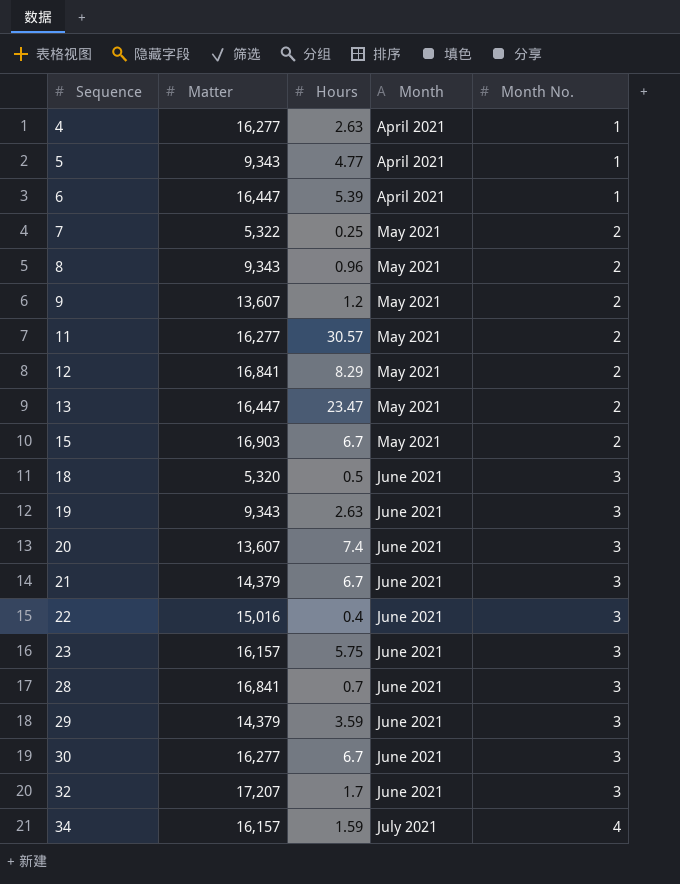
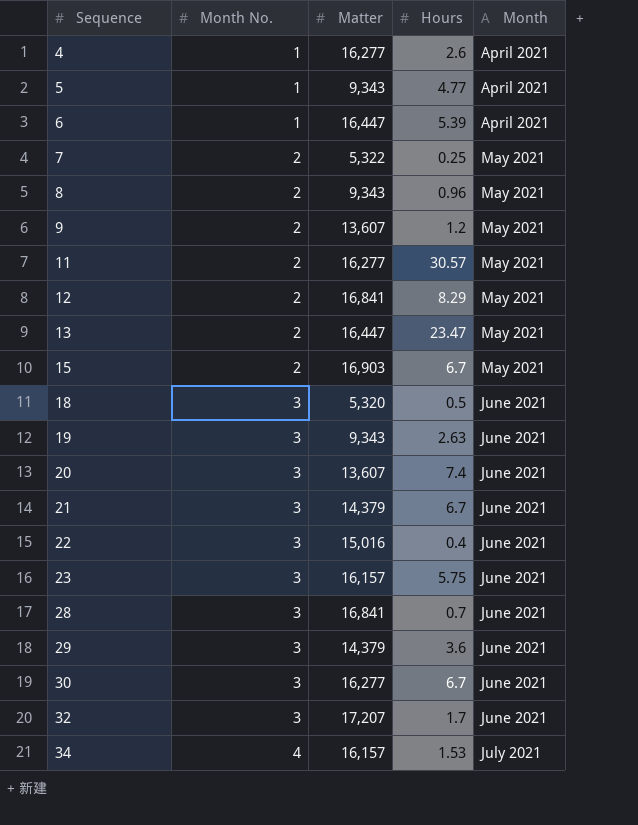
column Month No. | position: 5 -> 2
4 | Hours: 2.63 -> 2.6
29 | Hours: 3.59 -> 3.6
34 | Hours: 1.59 -> 1.53

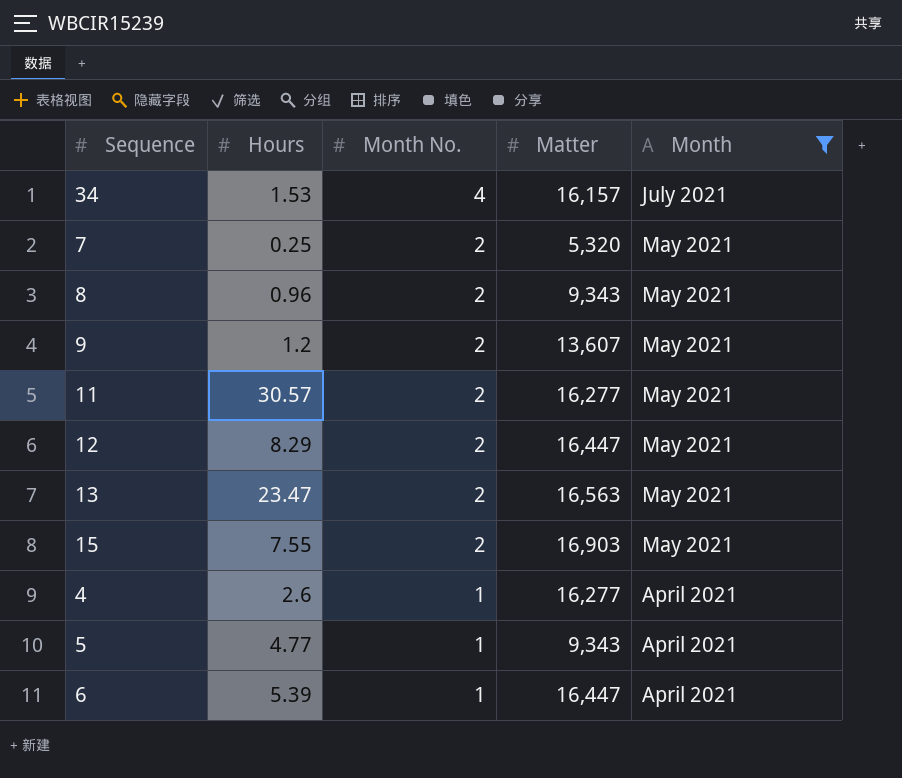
filter: none -> Month != June 2021
row order: Sequence ascending -> Month No. descending
column Hours | position: 4 -> 2
7 | Matter: 5,322 -> 5,320
12 | Matter: 16,841 -> 16,447
13 | Matter: 16,447 -> 16,563
15 | Hours: 6.7 -> 7.55

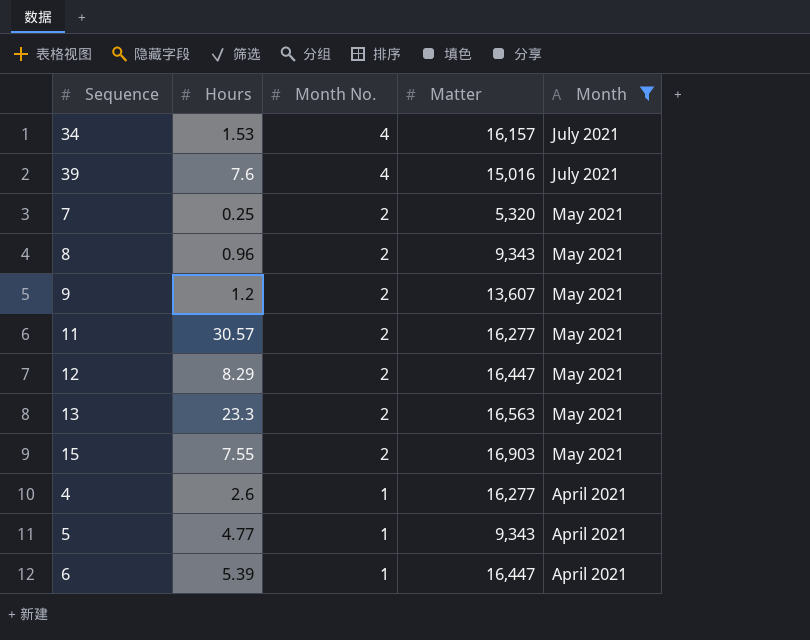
row 39: none -> 7.6 | 4 | 15,016 | July 2021
13 | Hours: 23.47 -> 23.3

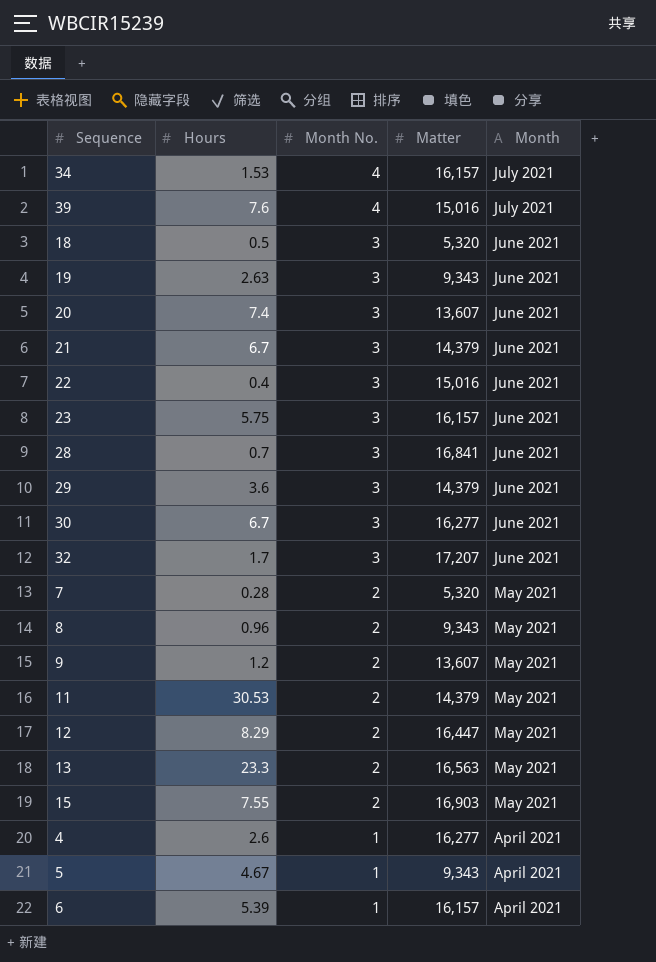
filter: Month != June 2021 -> none
7 | Hours: 0.25 -> 0.28
11 | Hours: 30.57 -> 30.53
11 | Matter: 16,277 -> 14,379
5 | Hours: 4.77 -> 4.67
6 | Matter: 16,447 -> 16,157

